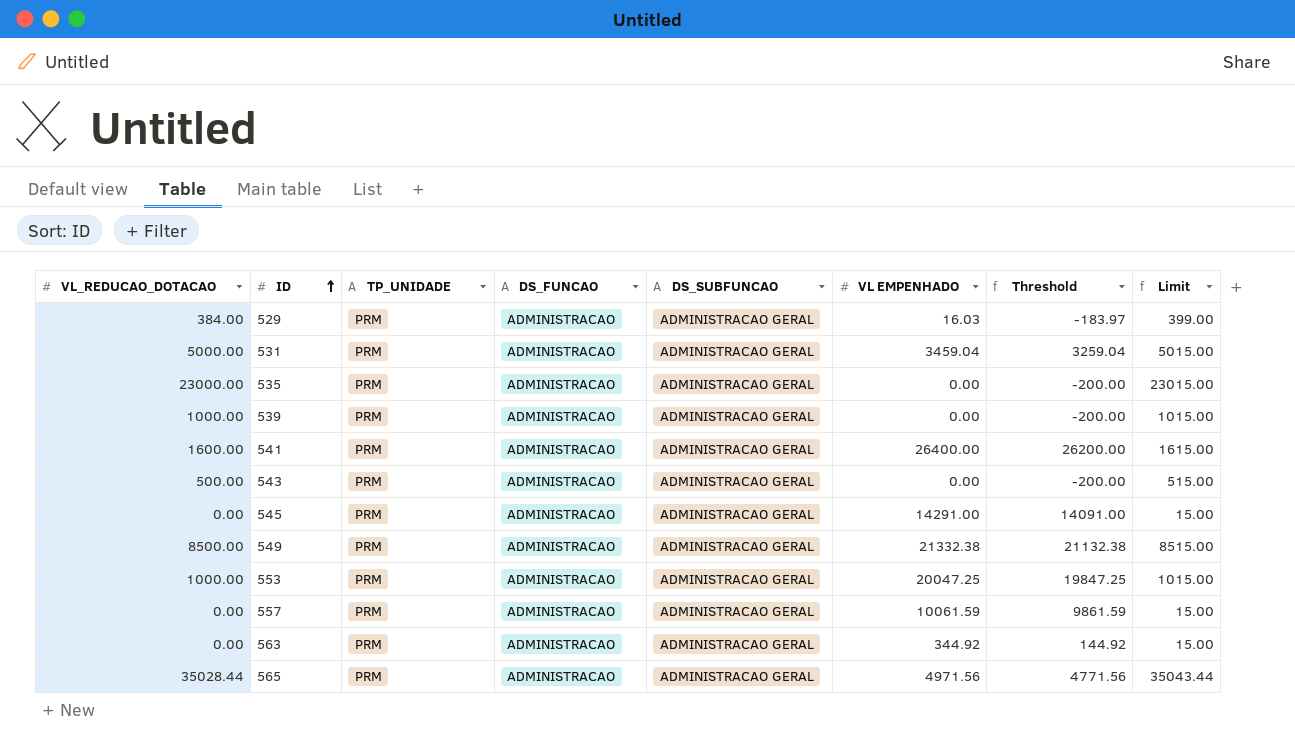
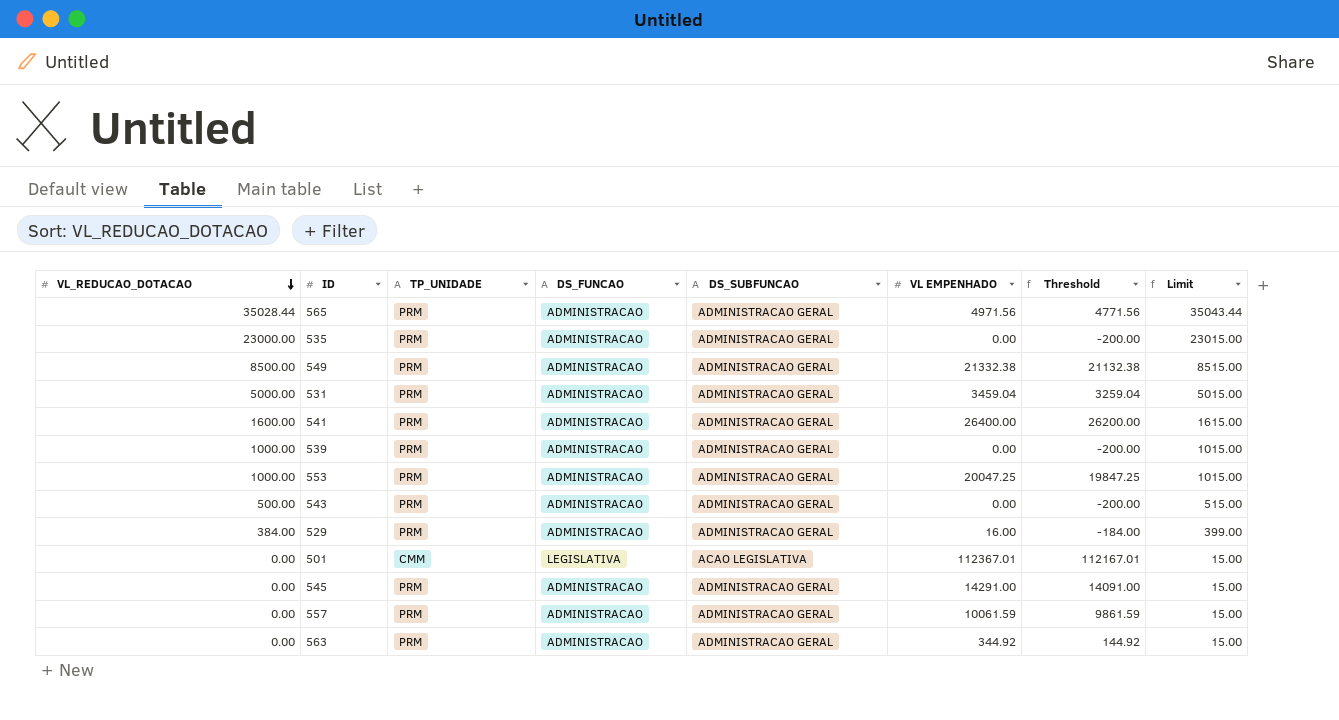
row order: ID ascending -> VL_REDUCAO_DOTACAO descending
529 | VL EMPENHADO: 16.03 -> 16.00
529 | Threshold: -183.97 -> -184.00
row 501: none -> 0.00 | CMM | LEGISLATIVA | ACAO LEGISLATIVA | 112367.01 | 112167.01 | 15.00

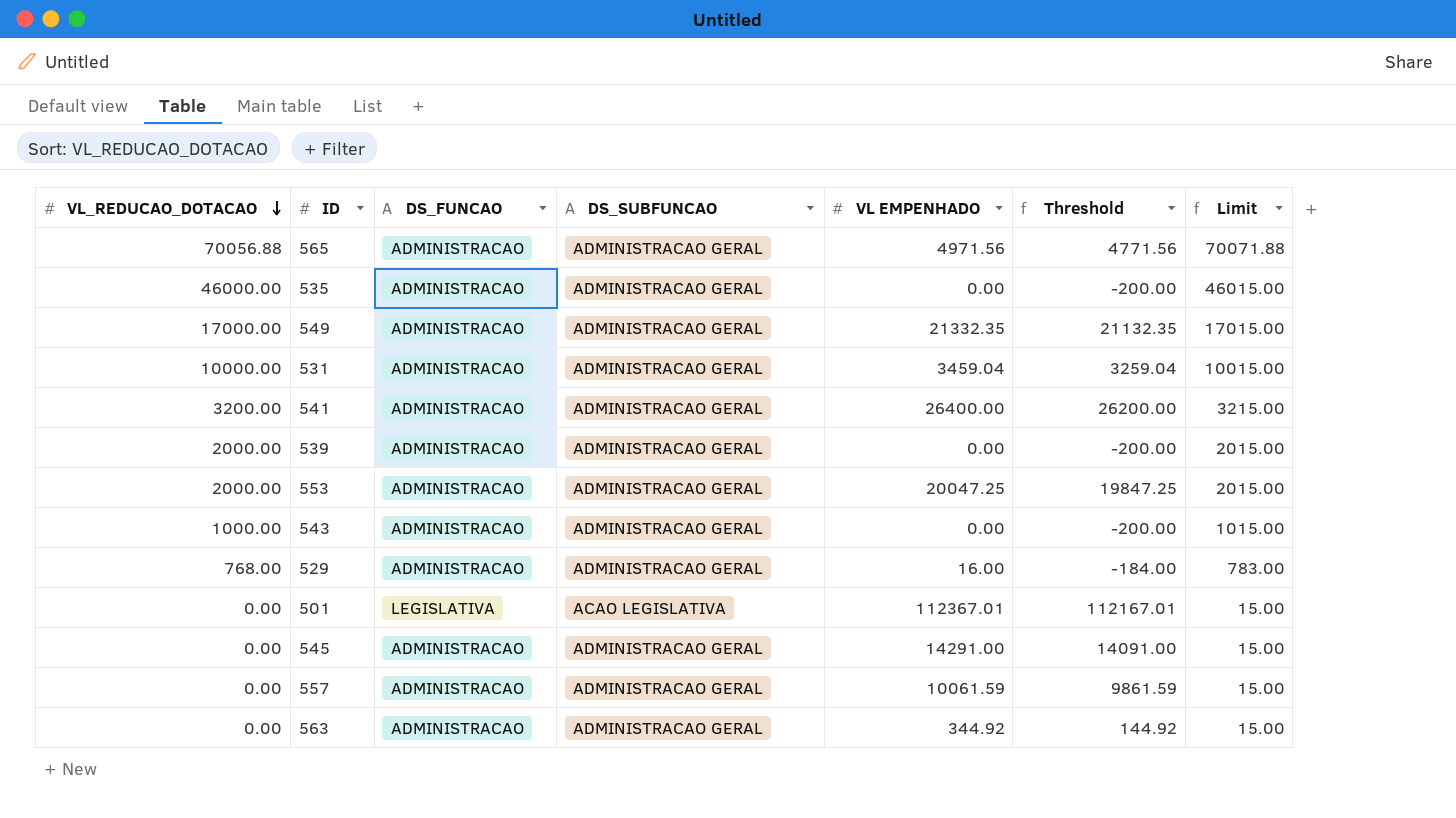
column TP_UNIDADE | position: 3 -> none
565 | VL_REDUCAO_DOTACAO: 35028.44 -> 70056.88
565 | Limit: 35043.44 -> 70071.88
535 | VL_REDUCAO_DOTACAO: 23000.00 -> 46000.00
535 | Limit: 23015.00 -> 46015.00
549 | VL_REDUCAO_DOTACAO: 8500.00 -> 17000.00
549 | VL EMPENHADO: 21332.38 -> 21332.35
549 | Threshold: 21132.38 -> 21132.35
549 | Limit: 8515.00 -> 17015.00
531 | VL_REDUCAO_DOTACAO: 5000.00 -> 10000.00
531 | Limit: 5015.00 -> 10015.00
541 | VL_REDUCAO_DOTACAO: 1600.00 -> 3200.00
541 | Limit: 1615.00 -> 3215.00
539 | VL_REDUCAO_DOTACAO: 1000.00 -> 2000.00
539 | Limit: 1015.00 -> 2015.00
553 | VL_REDUCAO_DOTACAO: 1000.00 -> 2000.00
553 | Limit: 1015.00 -> 2015.00
543 | VL_REDUCAO_DOTACAO: 500.00 -> 1000.00
543 | Limit: 515.00 -> 1015.00
529 | VL_REDUCAO_DOTACAO: 384.00 -> 768.00
529 | Limit: 399.00 -> 783.00

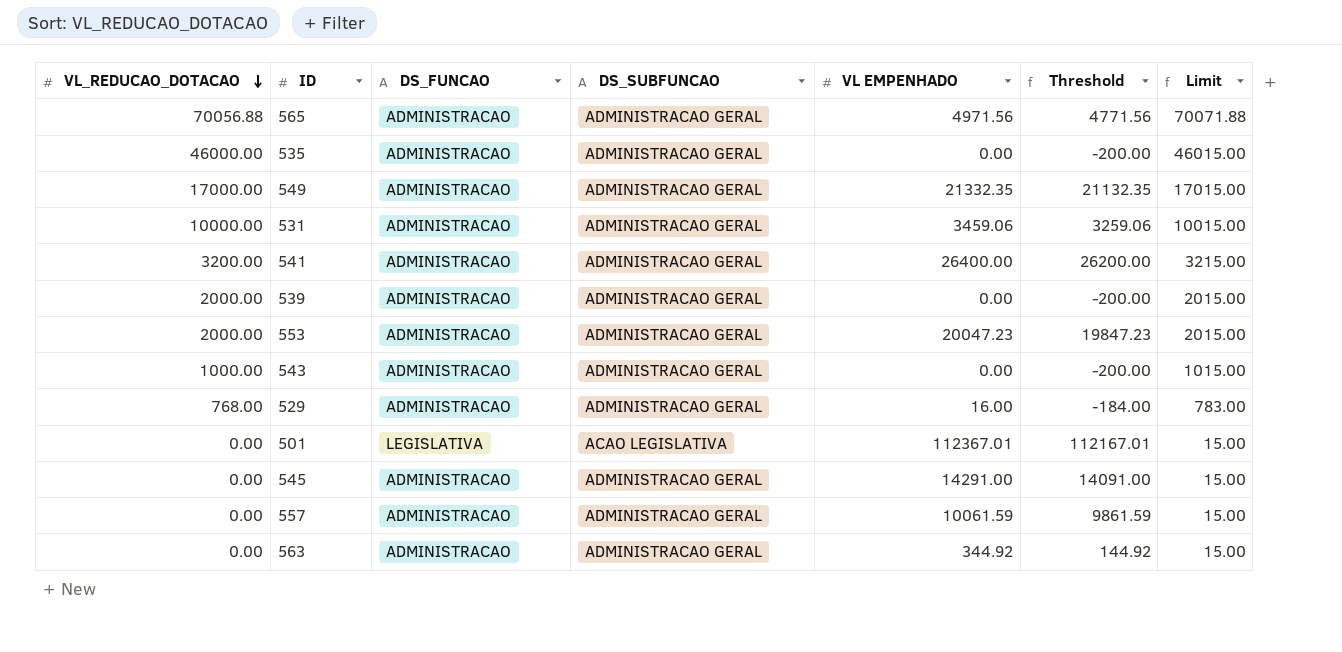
531 | VL EMPENHADO: 3459.04 -> 3459.06
531 | Threshold: 3259.04 -> 3259.06
553 | VL EMPENHADO: 20047.25 -> 20047.23
553 | Threshold: 19847.25 -> 19847.23

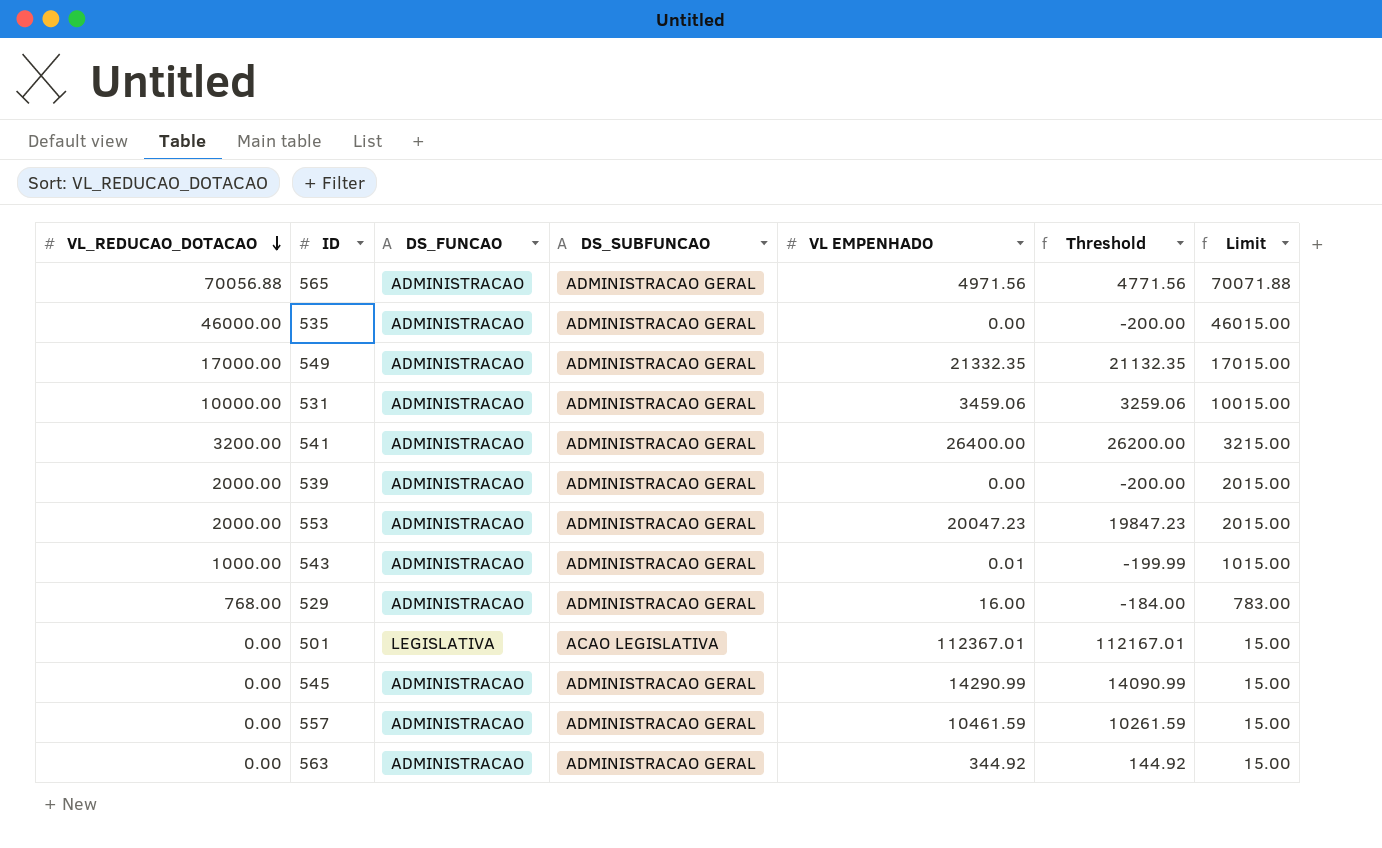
543 | VL EMPENHADO: 0.00 -> 0.01
543 | Threshold: -200.00 -> -199.99
545 | VL EMPENHADO: 14291.00 -> 14290.99
545 | Threshold: 14091.00 -> 14090.99
557 | VL EMPENHADO: 10061.59 -> 10461.59
557 | Threshold: 9861.59 -> 10261.59

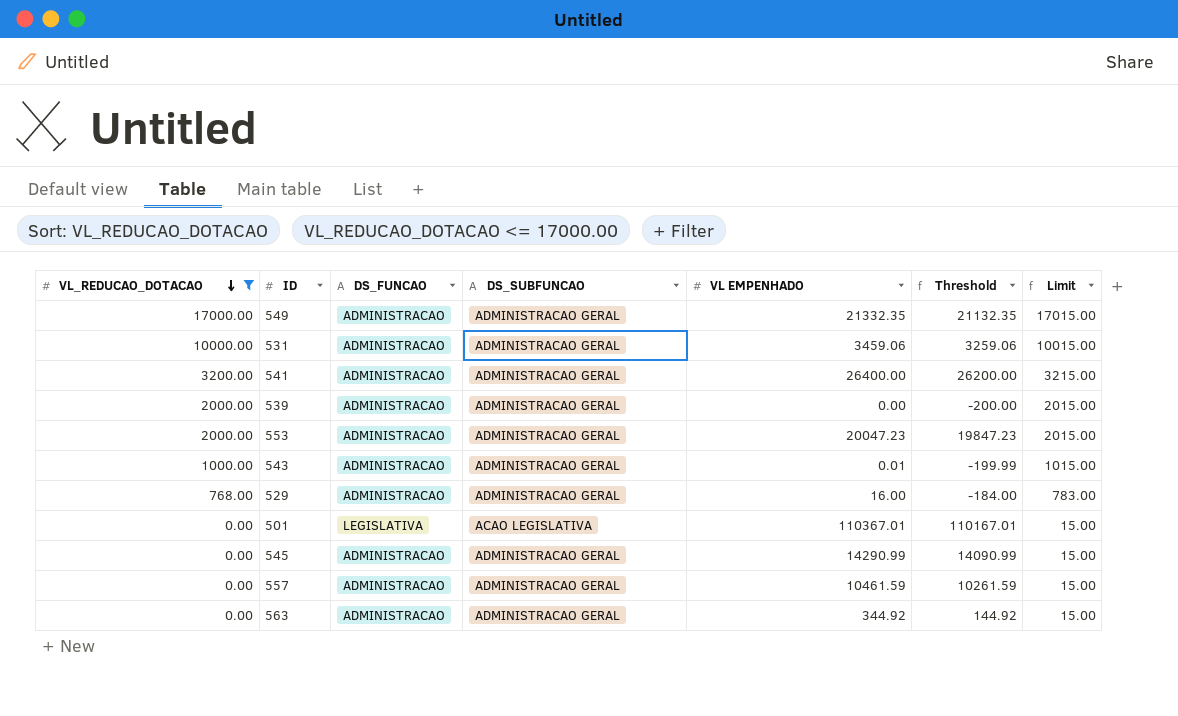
filter: none -> VL_REDUCAO_DOTACAO <= 17000.00
501 | VL EMPENHADO: 112367.01 -> 110367.01
501 | Threshold: 112167.01 -> 110167.01

